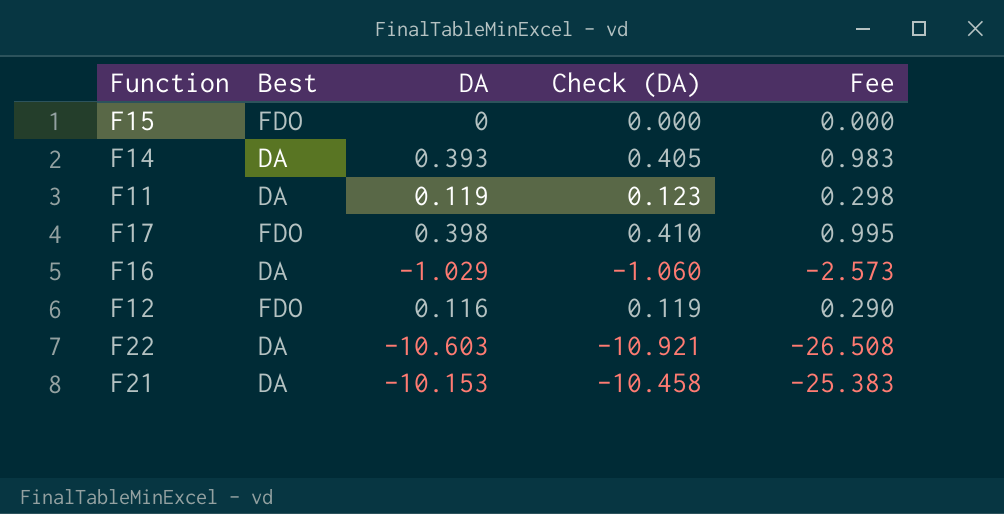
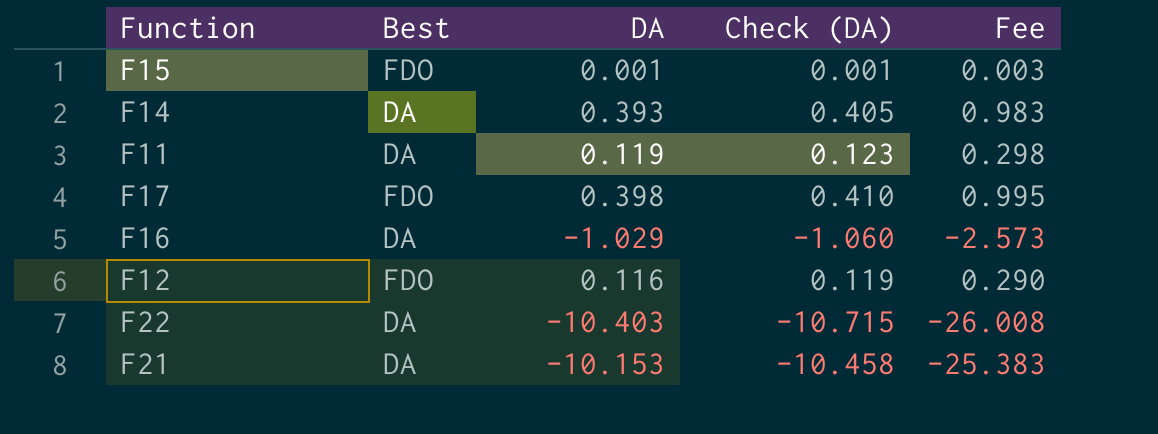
F15 | DA: 0 -> 0.001
F15 | Check (DA): 0.000 -> 0.001
F15 | Fee: 0.000 -> 0.003
F22 | DA: -10.603 -> -10.403
F22 | Check (DA): -10.921 -> -10.715
F22 | Fee: -26.508 -> -26.008

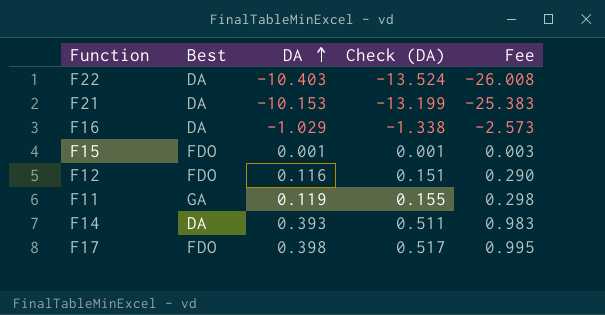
row order: none -> DA ascending
column Check (DA) | formula: [DA] * 1.03 -> [DA] * 1.3
F11 | Best: DA -> GA

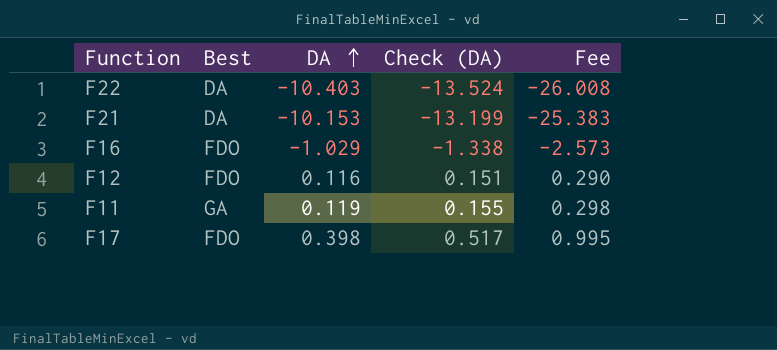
row F15: FDO | 0.001 | 0.001 | 0.003 -> none
row F14: DA | 0.393 | 0.511 | 0.983 -> none
F16 | Best: DA -> FDO

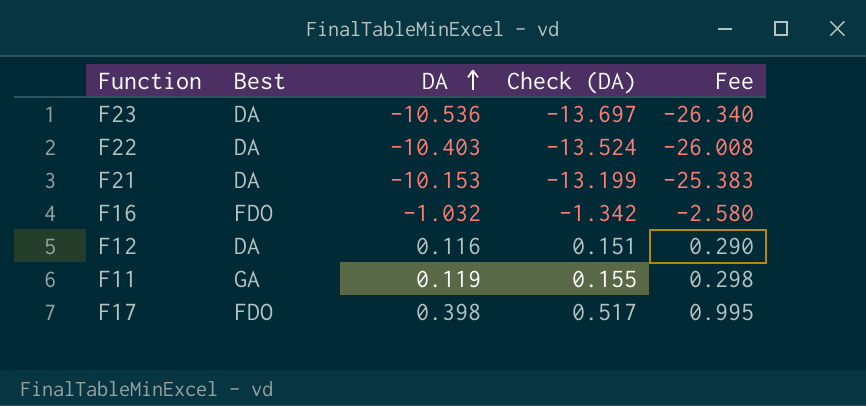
row F23: none -> DA | -10.536 | -13.697 | -26.340
F16 | DA: -1.029 -> -1.032
F16 | Check (DA): -1.338 -> -1.342
F16 | Fee: -2.573 -> -2.580
F12 | Best: FDO -> DA

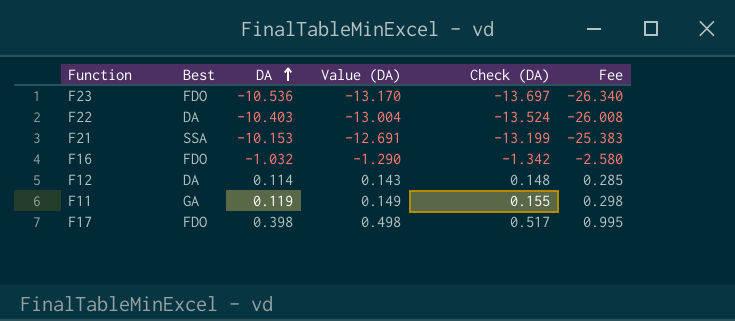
column Value (DA) | formula: none -> [DA] * 1.25
F23 | Best: DA -> FDO
F21 | Best: DA -> SSA
F12 | DA: 0.116 -> 0.114
F12 | Check (DA): 0.151 -> 0.148
F12 | Fee: 0.290 -> 0.285

